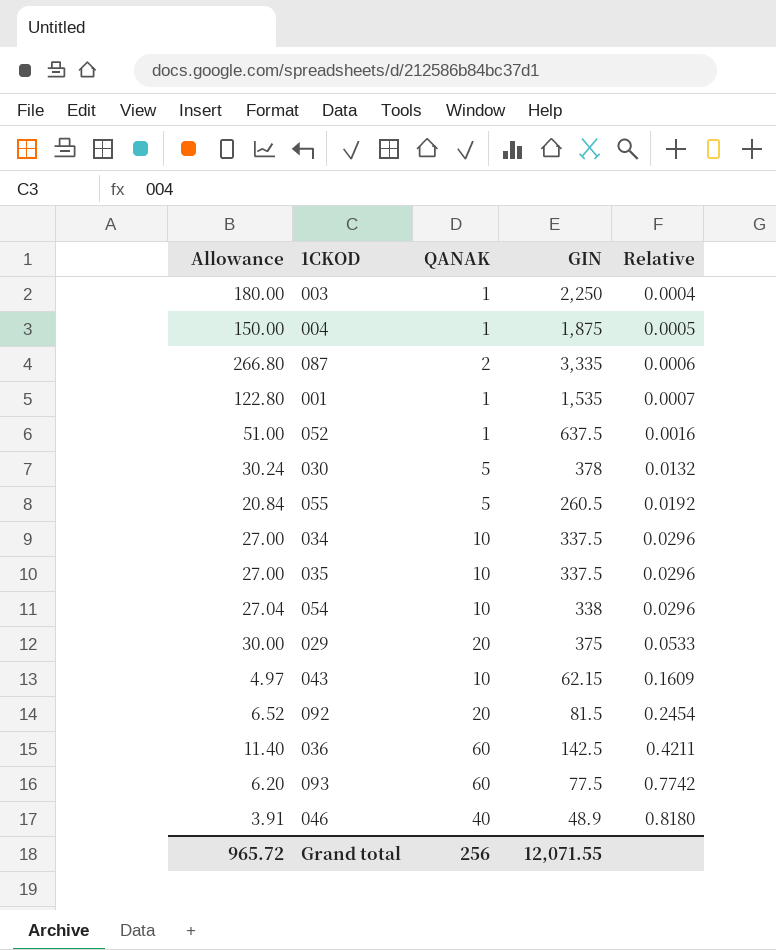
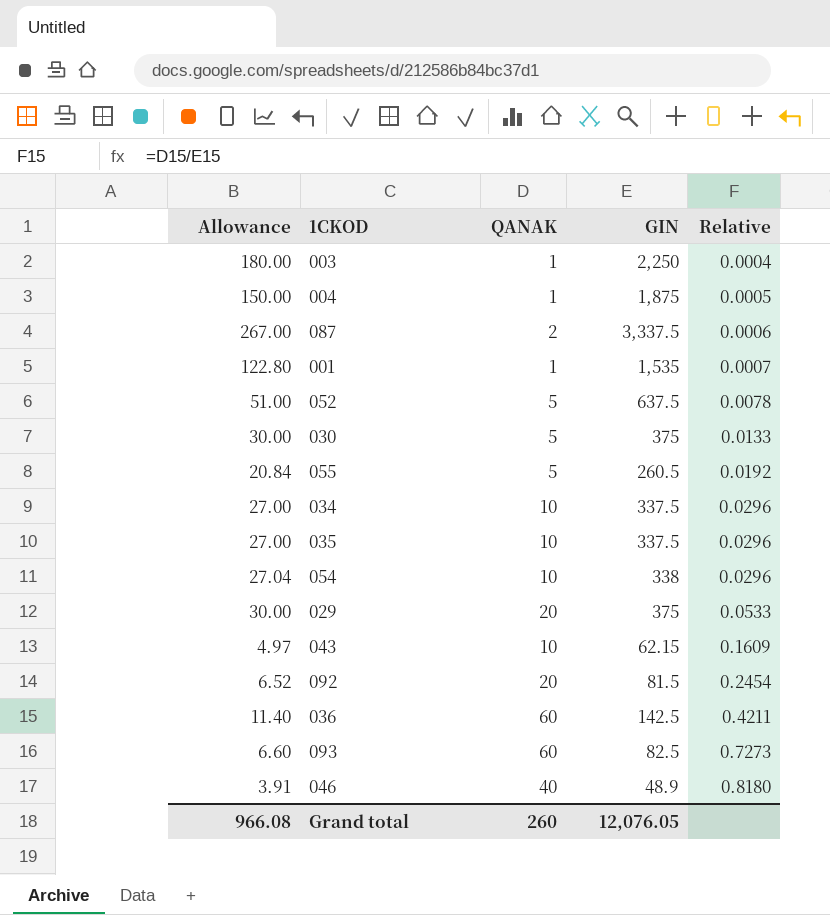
087 | Allowance: 266.80 -> 267.00
087 | GIN: 3,335 -> 3,337.5
052 | QANAK: 1 -> 5
052 | Relative: 0.0016 -> 0.0078
030 | Allowance: 30.24 -> 30.00
030 | GIN: 378 -> 375
030 | Relative: 0.0132 -> 0.0133
093 | Allowance: 6.20 -> 6.60
093 | GIN: 77.5 -> 82.5
093 | Relative: 0.7742 -> 0.7273
Grand total | Allowance: 965.72 -> 966.08
Grand total | QANAK: 256 -> 260
Grand total | GIN: 12,071.55 -> 12,076.05

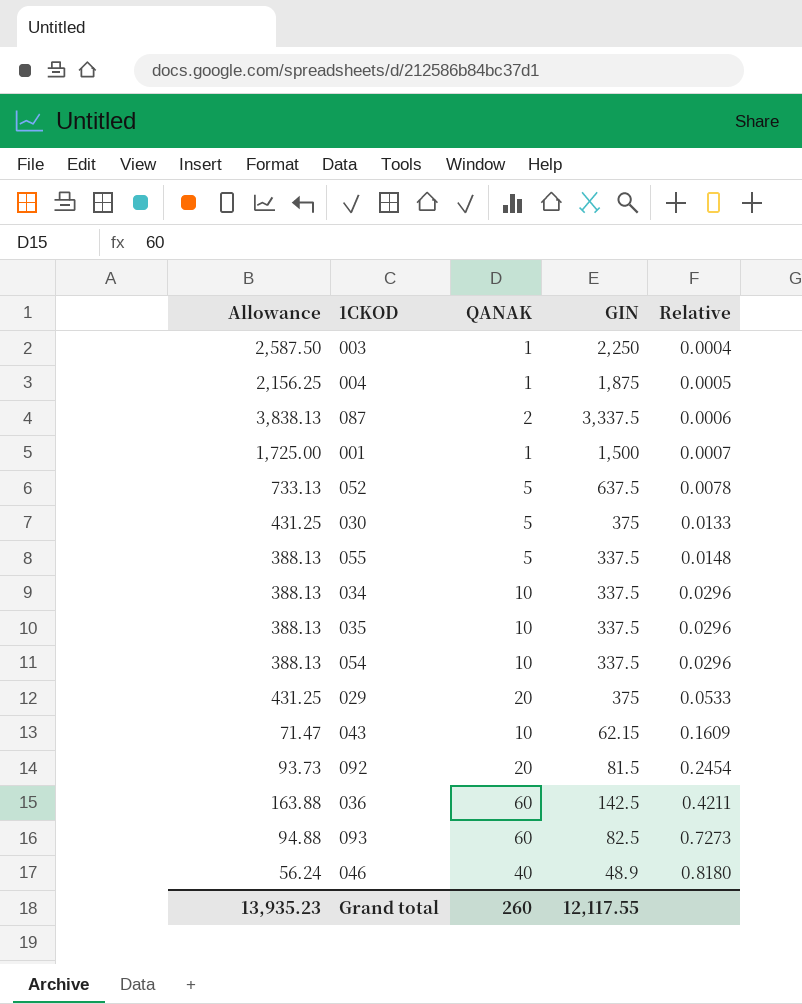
column Allowance | formula: [GIN] * 0.08 -> [GIN] * 1.15
001 | GIN: 1,535 -> 1,500
055 | GIN: 260.5 -> 337.5
055 | Relative: 0.0192 -> 0.0148
054 | GIN: 338 -> 337.5
Grand total | Allowance: 966.08 -> 13,935.23
Grand total | GIN: 12,076.05 -> 12,117.55

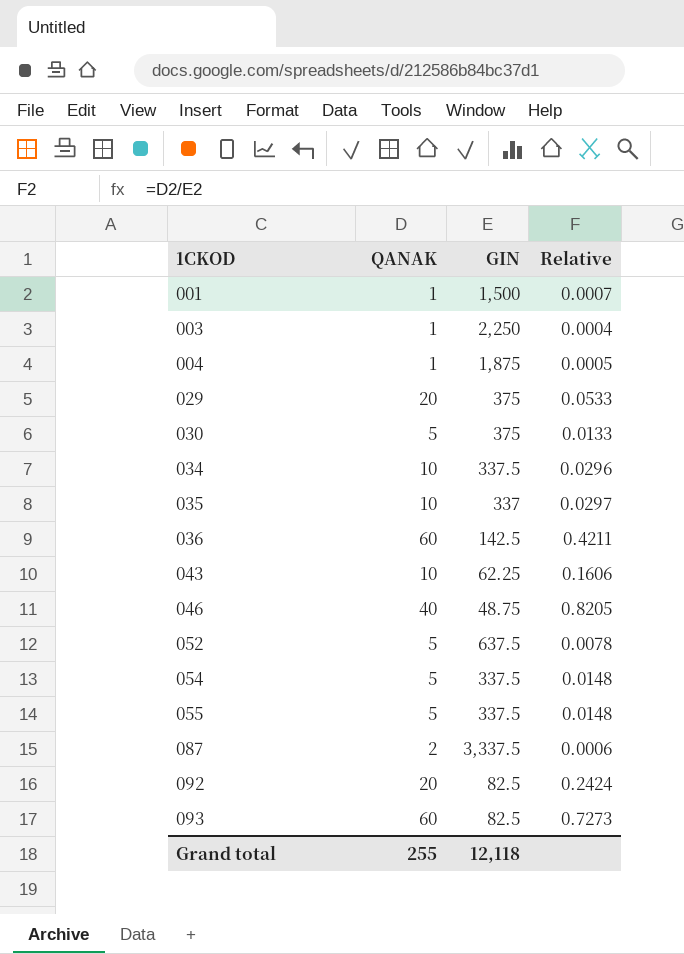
row order: Relative ascending -> 1CKOD ascending
column Allowance | formula: [GIN] * 1.15 -> none
035 | GIN: 337.5 -> 337
035 | Relative: 0.0296 -> 0.0297
043 | GIN: 62.15 -> 62.25
043 | Relative: 0.1609 -> 0.1606
046 | GIN: 48.9 -> 48.75
046 | Relative: 0.8180 -> 0.8205
054 | QANAK: 10 -> 5
054 | Relative: 0.0296 -> 0.0148
092 | GIN: 81.5 -> 82.5
092 | Relative: 0.2454 -> 0.2424
Grand total | QANAK: 260 -> 255
Grand total | GIN: 12,117.55 -> 12,118

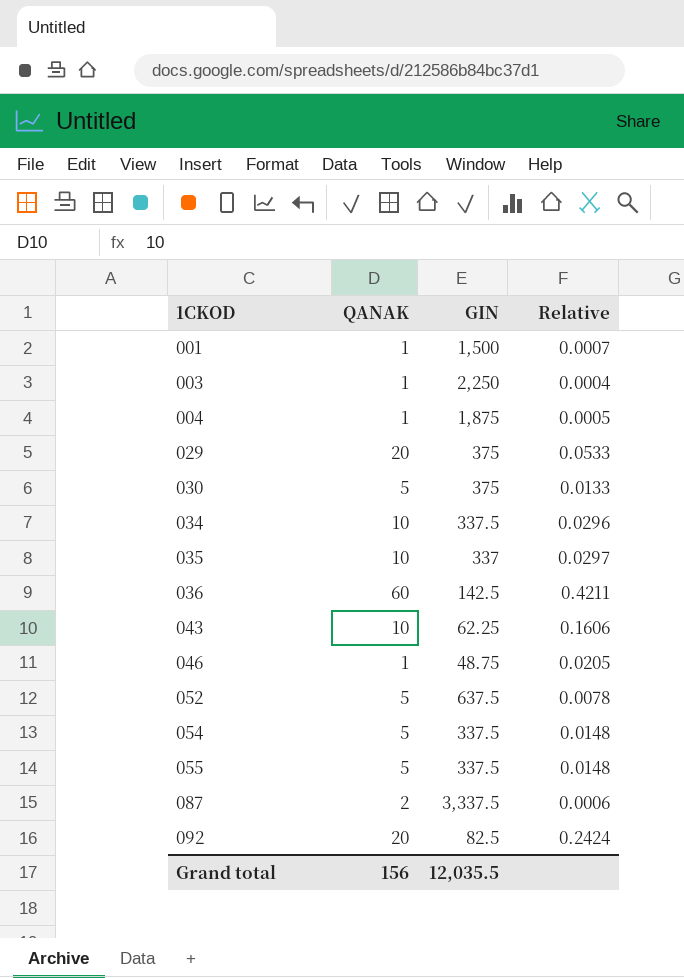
row 093: 60 | 82.5 | 0.7273 -> none
046 | QANAK: 40 -> 1
046 | Relative: 0.8205 -> 0.0205
Grand total | QANAK: 255 -> 156
Grand total | GIN: 12,118 -> 12,035.5

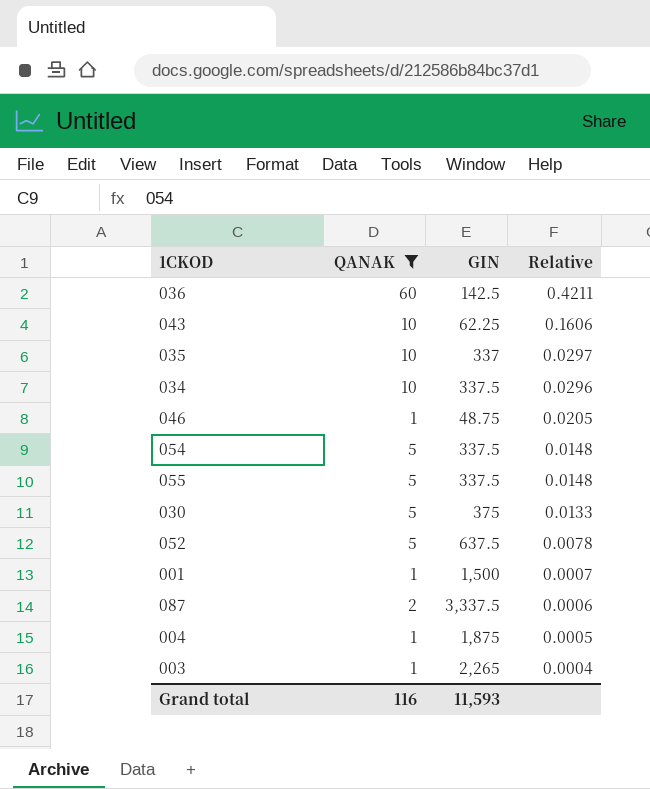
filter: none -> QANAK != 20
row order: 1CKOD ascending -> Relative descending
003 | GIN: 2,250 -> 2,265
Grand total | QANAK: 156 -> 116
Grand total | GIN: 12,035.5 -> 11,593

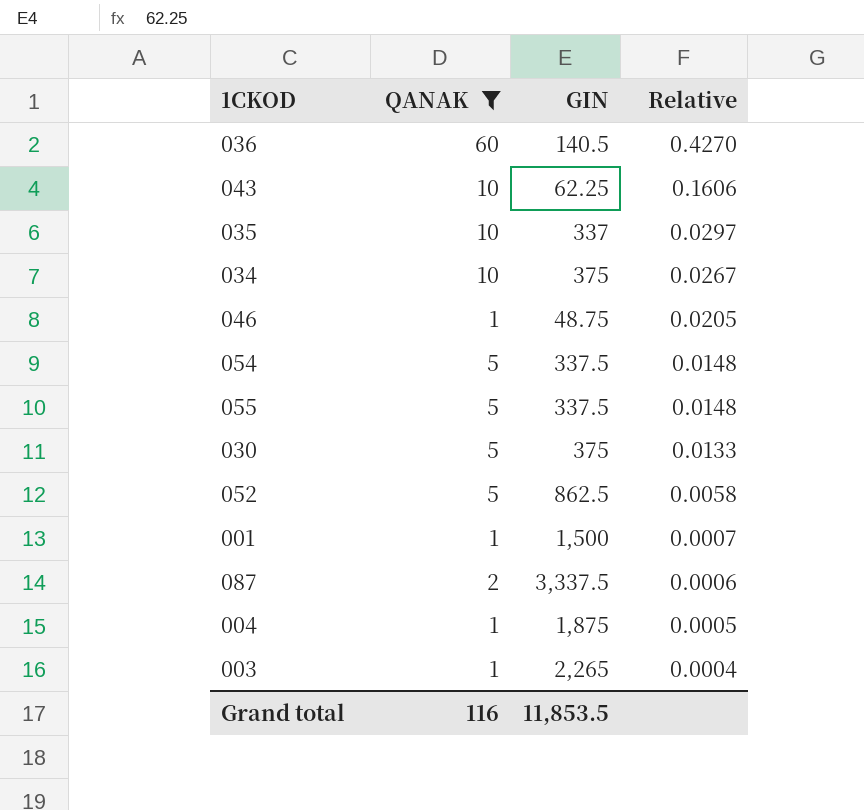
036 | GIN: 142.5 -> 140.5
036 | Relative: 0.4211 -> 0.4270
034 | GIN: 337.5 -> 375
034 | Relative: 0.0296 -> 0.0267
052 | GIN: 637.5 -> 862.5
052 | Relative: 0.0078 -> 0.0058
Grand total | GIN: 11,593 -> 11,853.5

